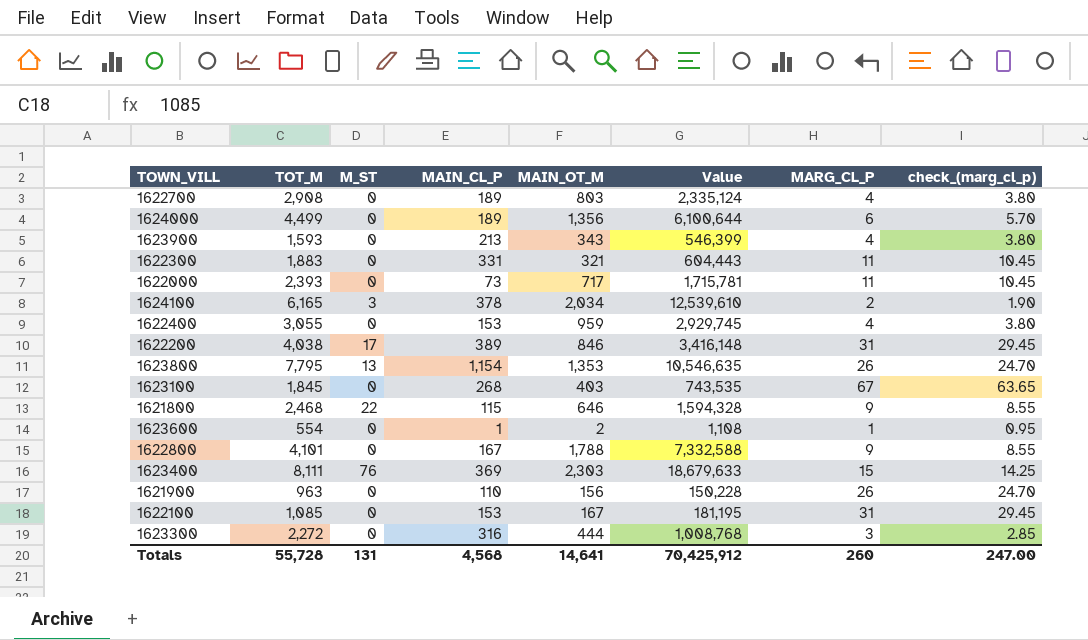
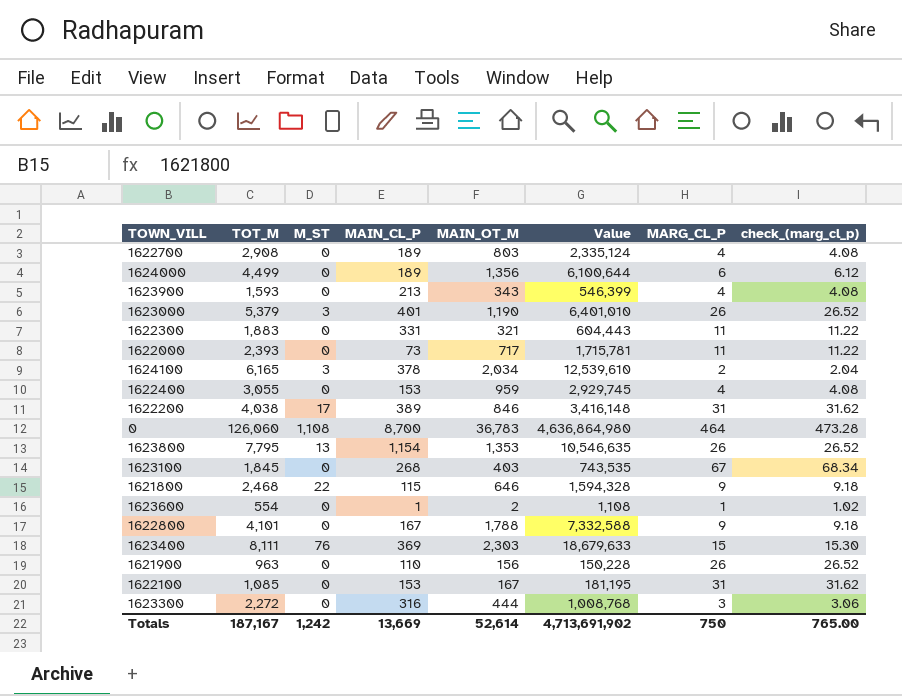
column check_(marg_cl_p) | formula: [MARG_CL_P] * 0.95 -> [MARG_CL_P] * 1.02
row 1623000: none -> 5,379 | 3 | 401 | 1,190 | 6,401,010 | 26 | 26.52
row 0: none -> 126,060 | 1,108 | 8,700 | 36,783 | 4,636,864,980 | 464 | 473.28
Totals | TOT_M: 55,728 -> 187,167
Totals | M_ST: 131 -> 1,242
Totals | MAIN_CL_P: 4,568 -> 13,669
Totals | MAIN_OT_M: 14,641 -> 52,614
Totals | Value: 70,425,912 -> 4,713,691,902
Totals | MARG_CL_P: 260 -> 750
Totals | check_(marg_cl_p): 247.00 -> 765.00

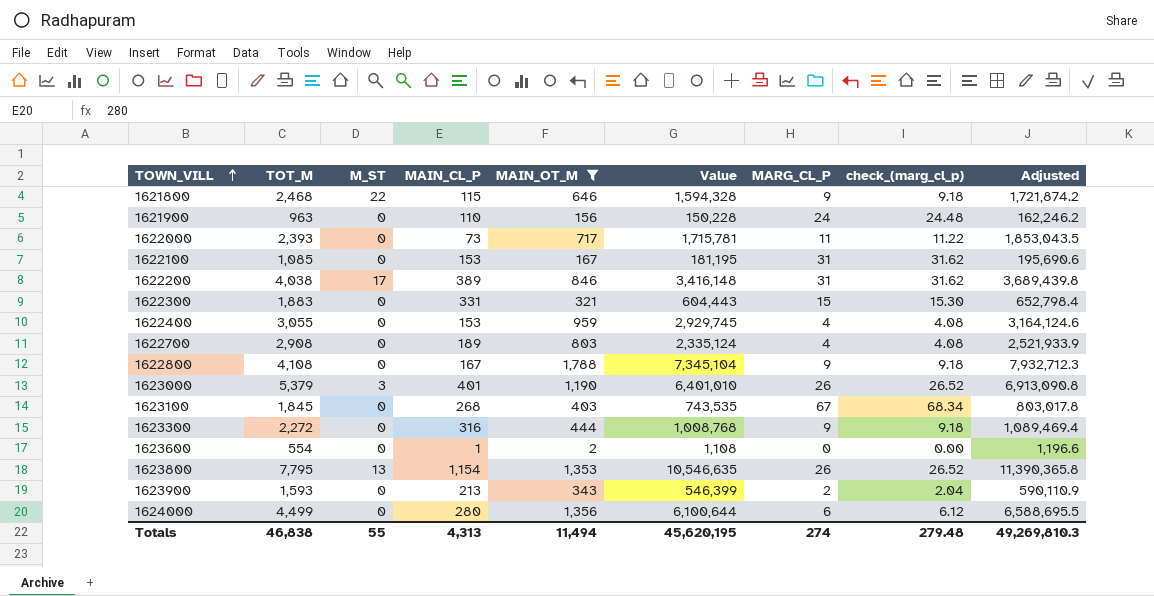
filter: none -> MAIN_OT_M <= 1,788
row order: none -> TOWN_VILL ascending
column Adjusted | formula: none -> [Value] * 1.08
1621900 | MARG_CL_P: 26 -> 24
1621900 | check_(marg_cl_p): 26.52 -> 24.48
1622300 | MARG_CL_P: 11 -> 15
1622300 | check_(marg_cl_p): 11.22 -> 15.30
1622800 | TOT_M: 4,101 -> 4,108
1622800 | Value: 7,332,588 -> 7,345,104
1623300 | MARG_CL_P: 3 -> 9
1623300 | check_(marg_cl_p): 3.06 -> 9.18
1623600 | MARG_CL_P: 1 -> 0
1623600 | check_(marg_cl_p): 1.02 -> 0.00
1623900 | MARG_CL_P: 4 -> 2
1623900 | check_(marg_cl_p): 4.08 -> 2.04
1624000 | MAIN_CL_P: 189 -> 280
Totals | TOT_M: 187,167 -> 46,838
Totals | M_ST: 1,242 -> 55
Totals | MAIN_CL_P: 13,669 -> 4,313
Totals | MAIN_OT_M: 52,614 -> 11,494
Totals | Value: 4,713,691,902 -> 45,620,195
Totals | MARG_CL_P: 750 -> 274
Totals | check_(marg_cl_p): 765.00 -> 279.48

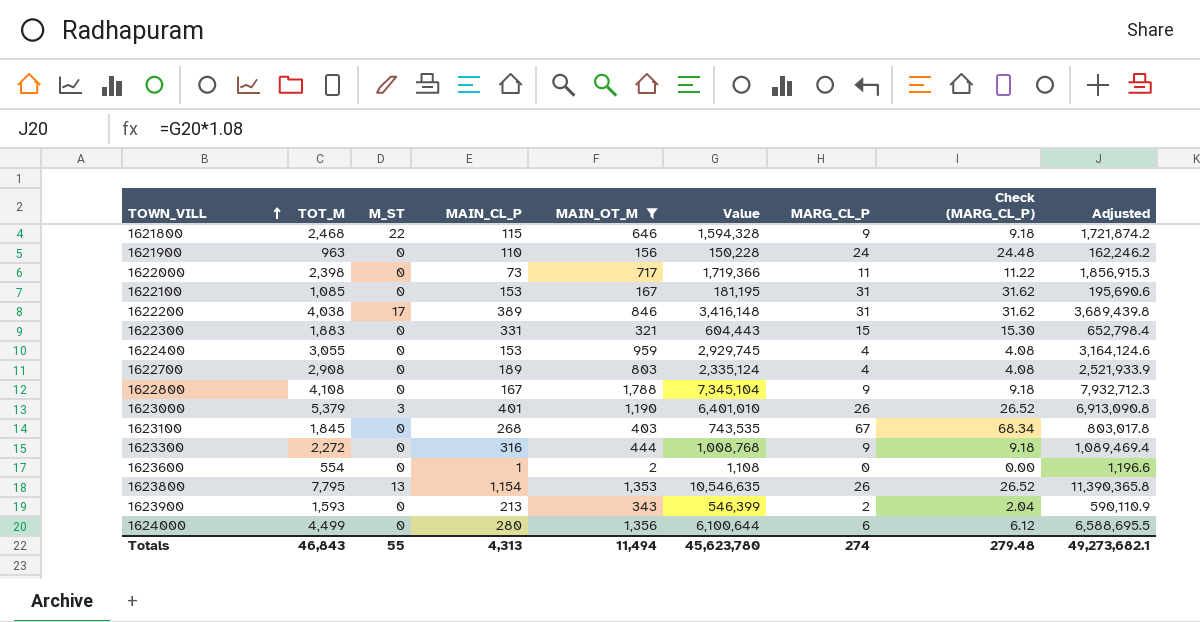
column name: check_(marg_cl_p) -> Check (MARG_CL_P)
1622000 | TOT_M: 2,393 -> 2,398
1622000 | Value: 1,715,781 -> 1,719,366
1622000 | Adjusted: 1,853,043.5 -> 1,856,915.3
Totals | TOT_M: 46,838 -> 46,843
Totals | Value: 45,620,195 -> 45,623,780
Totals | Adjusted: 49,269,810.3 -> 49,273,682.1

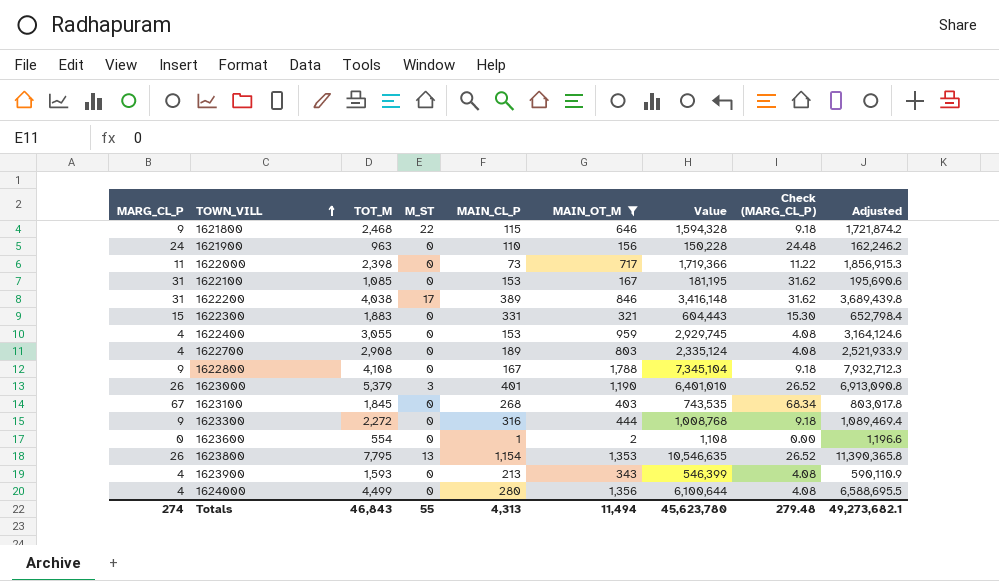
column MARG_CL_P | position: 7 -> 1
1623900 | MARG_CL_P: 2 -> 4
1623900 | Check (MARG_CL_P): 2.04 -> 4.08
1624000 | MARG_CL_P: 6 -> 4
1624000 | Check (MARG_CL_P): 6.12 -> 4.08

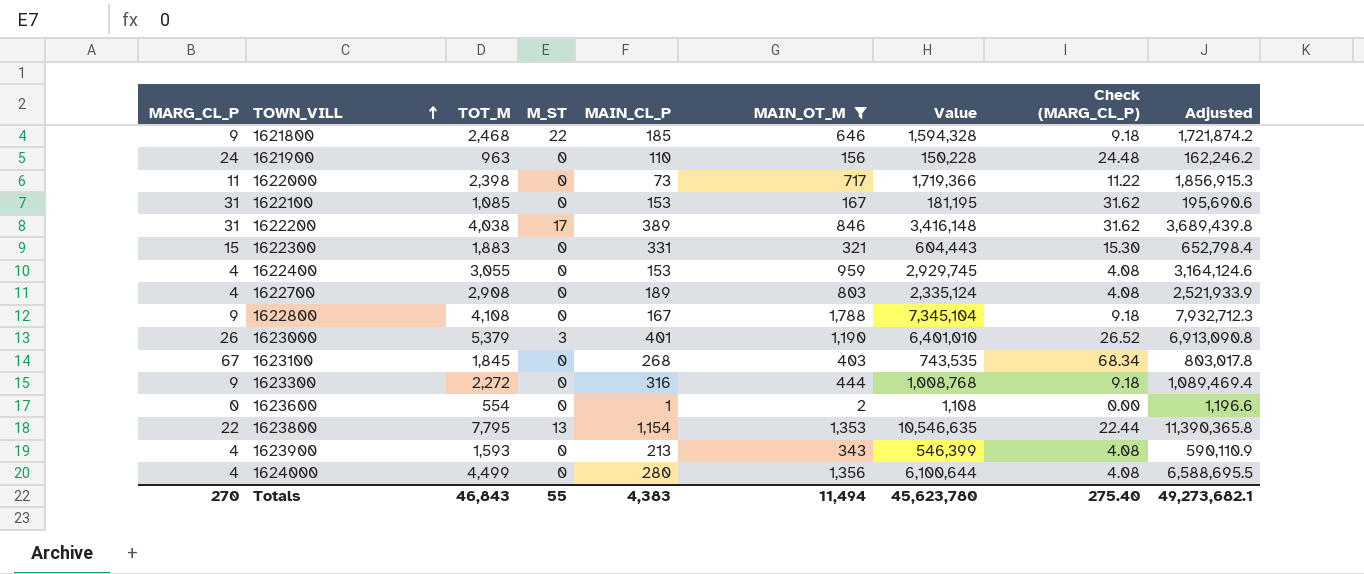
1621800 | MAIN_CL_P: 115 -> 185
1623800 | MARG_CL_P: 26 -> 22
1623800 | Check (MARG_CL_P): 26.52 -> 22.44
Totals | MARG_CL_P: 274 -> 270
Totals | MAIN_CL_P: 4,313 -> 4,383
Totals | Check (MARG_CL_P): 279.48 -> 275.40

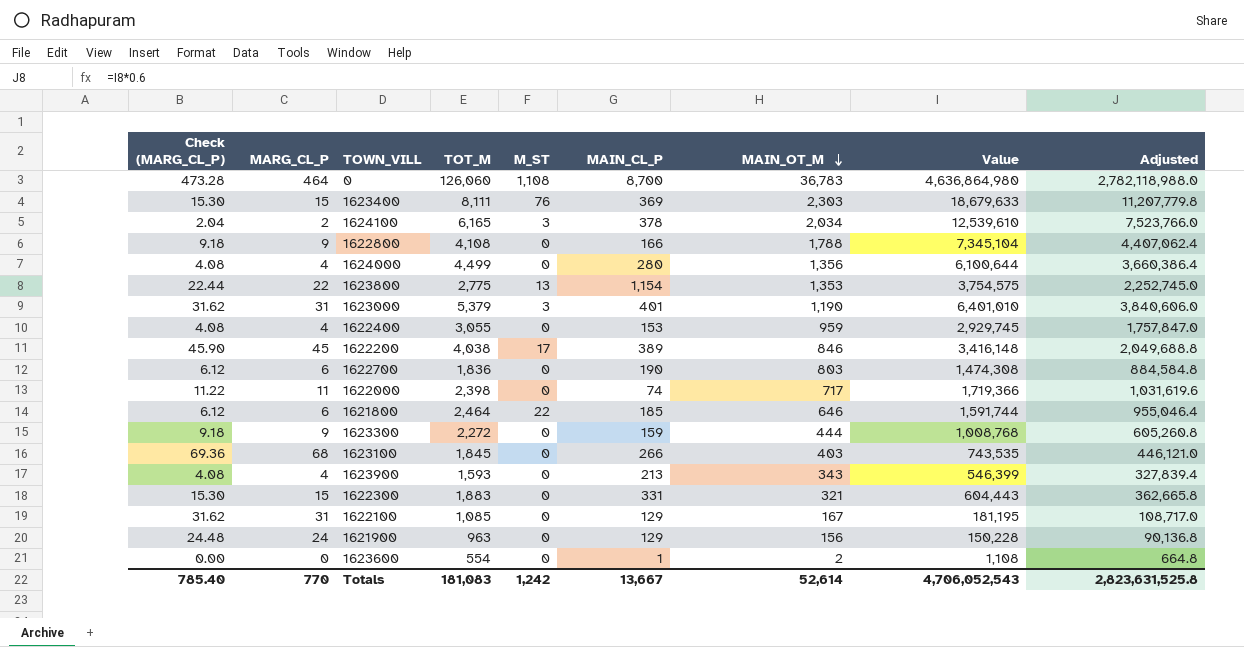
filter: MAIN_OT_M <= 1,788 -> none
row order: TOWN_VILL ascending -> MAIN_OT_M descending
column Check (MARG_CL_P) | position: 8 -> 1
column Adjusted | formula: [Value] * 1.08 -> [Value] * 0.6
1622800 | MAIN_CL_P: 167 -> 166
1623800 | TOT_M: 7,795 -> 2,775
1623800 | Value: 10,546,635 -> 3,754,575
1623000 | Check (MARG_CL_P): 26.52 -> 31.62
1623000 | MARG_CL_P: 26 -> 31
1622200 | Check (MARG_CL_P): 31.62 -> 45.90
1622200 | MARG_CL_P: 31 -> 45
1622700 | Check (MARG_CL_P): 4.08 -> 6.12
1622700 | MARG_CL_P: 4 -> 6
1622700 | TOT_M: 2,908 -> 1,836
1622700 | MAIN_CL_P: 189 -> 190
1622700 | Value: 2,335,124 -> 1,474,308
1622000 | MAIN_CL_P: 73 -> 74
1621800 | Check (MARG_CL_P): 9.18 -> 6.12
1621800 | MARG_CL_P: 9 -> 6
1621800 | TOT_M: 2,468 -> 2,464
1621800 | Value: 1,594,328 -> 1,591,744
1623300 | MAIN_CL_P: 316 -> 159
1623100 | Check (MARG_CL_P): 68.34 -> 69.36
1623100 | MARG_CL_P: 67 -> 68
1623100 | MAIN_CL_P: 268 -> 266
1622100 | MAIN_CL_P: 153 -> 129
1621900 | MAIN_CL_P: 110 -> 129
Totals | Check (MARG_CL_P): 275.40 -> 785.40
Totals | MARG_CL_P: 270 -> 770
Totals | TOT_M: 46,843 -> 181,083
Totals | M_ST: 55 -> 1,242
Totals | MAIN_CL_P: 4,383 -> 13,667
Totals | MAIN_OT_M: 11,494 -> 52,614
Totals | Value: 45,623,780 -> 4,706,052,543
Totals | Adjusted: 49,273,682.1 -> 2,823,631,525.8

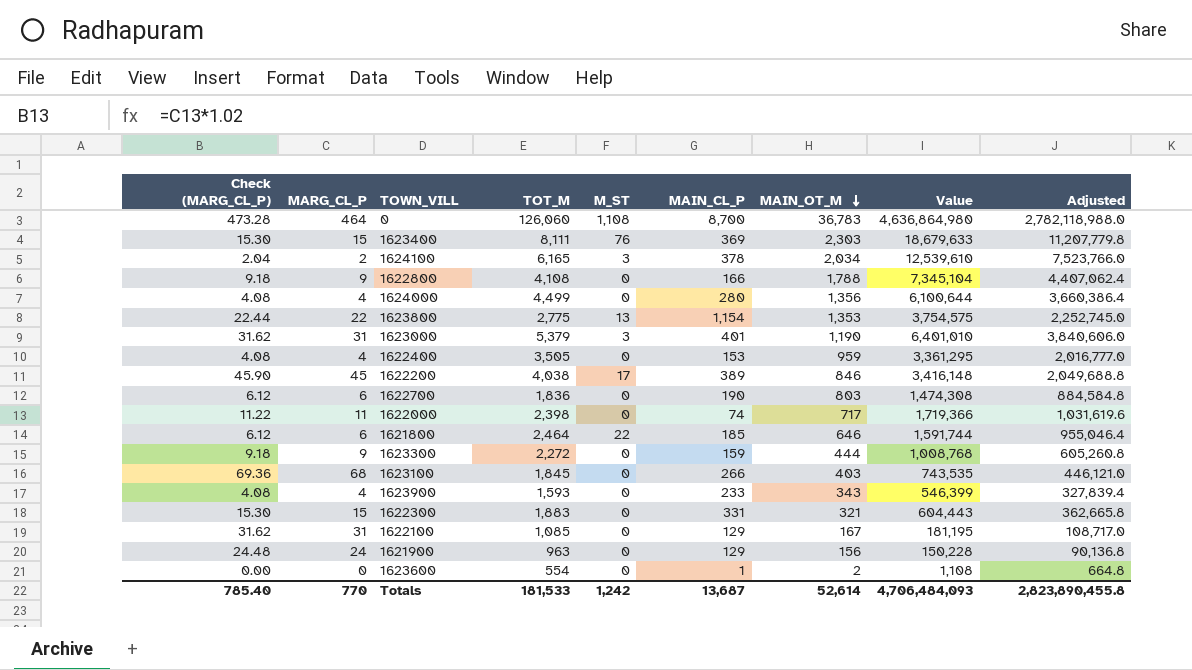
1622400 | TOT_M: 3,055 -> 3,505
1622400 | Value: 2,929,745 -> 3,361,295
1622400 | Adjusted: 1,757,847.0 -> 2,016,777.0
1623900 | MAIN_CL_P: 213 -> 233
Totals | TOT_M: 181,083 -> 181,533
Totals | MAIN_CL_P: 13,667 -> 13,687
Totals | Value: 4,706,052,543 -> 4,706,484,093
Totals | Adjusted: 2,823,631,525.8 -> 2,823,890,455.8

